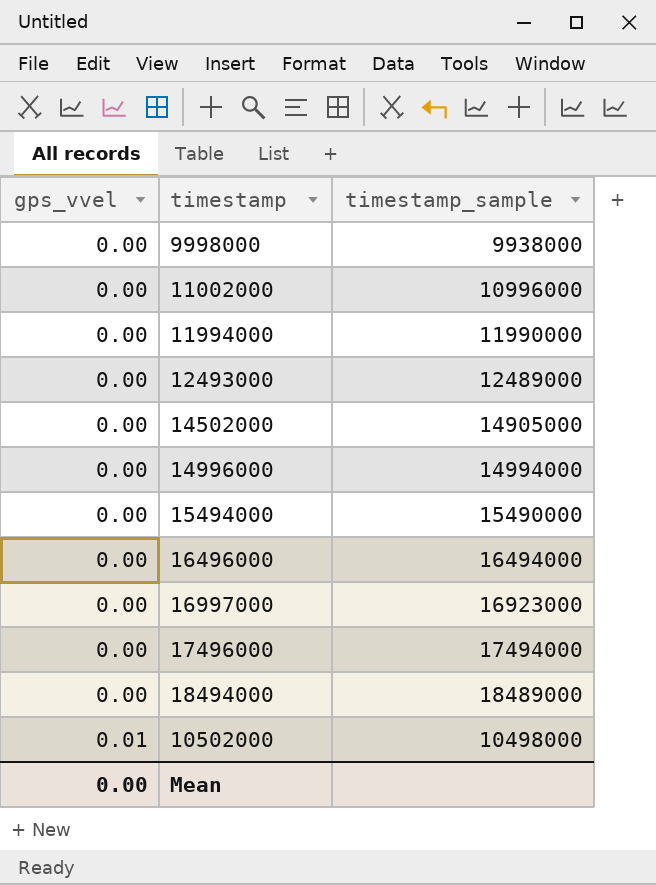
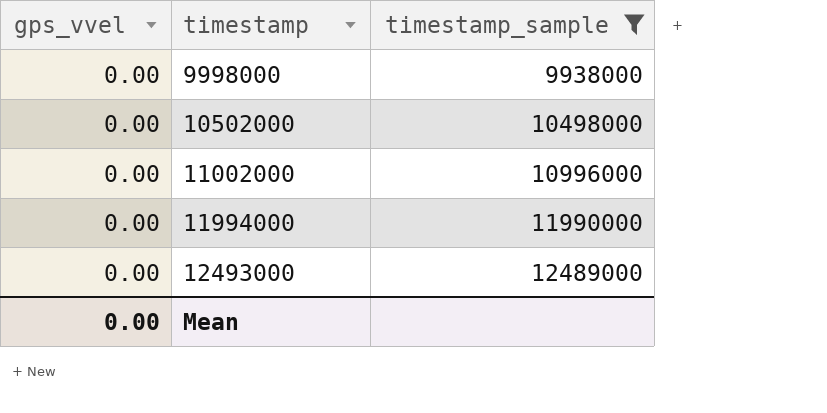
filter: none -> timestamp_sample <= 12489000
row order: gps_vvel ascending -> timestamp ascending
10502000 | gps_vvel: 0.01 -> 0.00

